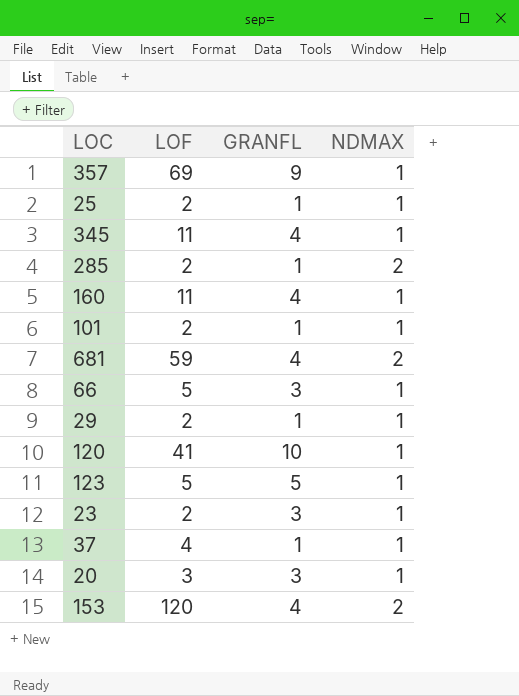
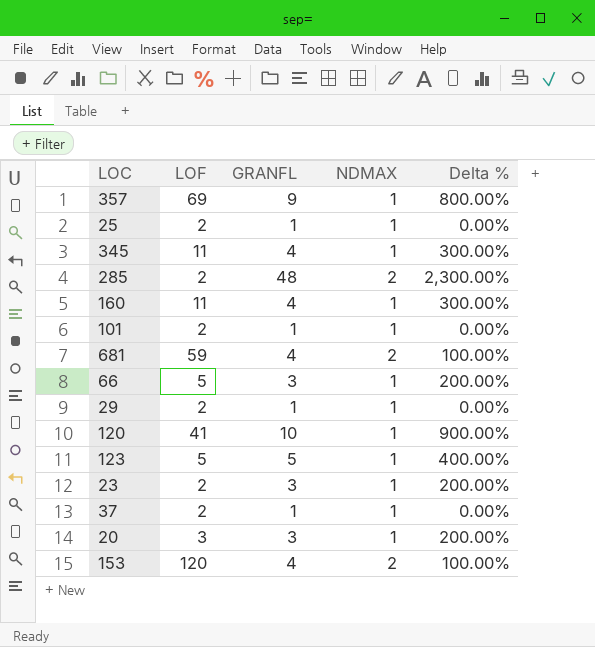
column Delta % | formula: none -> ([GRANFL] - [NDMAX]) / [NDMAX]
285 | GRANFL: 1 -> 48
37 | LOF: 4 -> 2

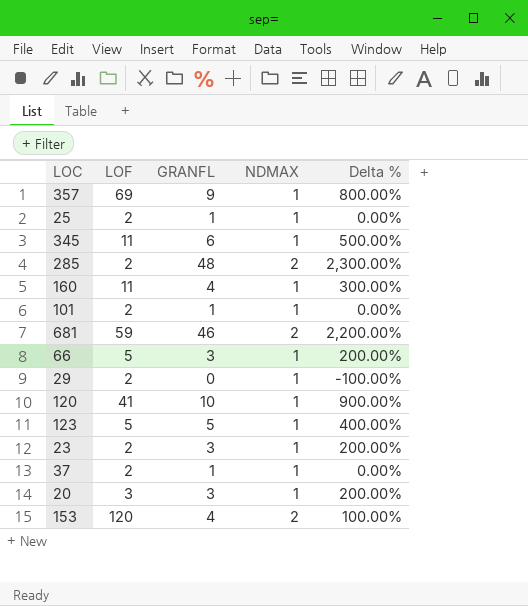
345 | GRANFL: 4 -> 6
345 | Delta %: 300.00% -> 500.00%
681 | GRANFL: 4 -> 46
681 | Delta %: 100.00% -> 2,200.00%
29 | GRANFL: 1 -> 0
29 | Delta %: 0.00% -> -100.00%

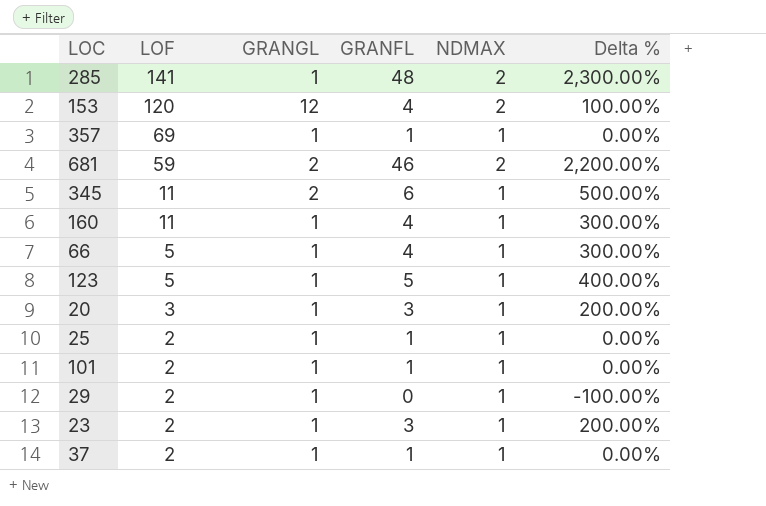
row order: none -> LOF descending
column GRANGL | position: none -> 3
row 120: 41 | 10 | 1 | 900.00% -> none
285 | LOF: 2 -> 141
357 | GRANFL: 9 -> 1
357 | Delta %: 800.00% -> 0.00%
66 | GRANFL: 3 -> 4
66 | Delta %: 200.00% -> 300.00%

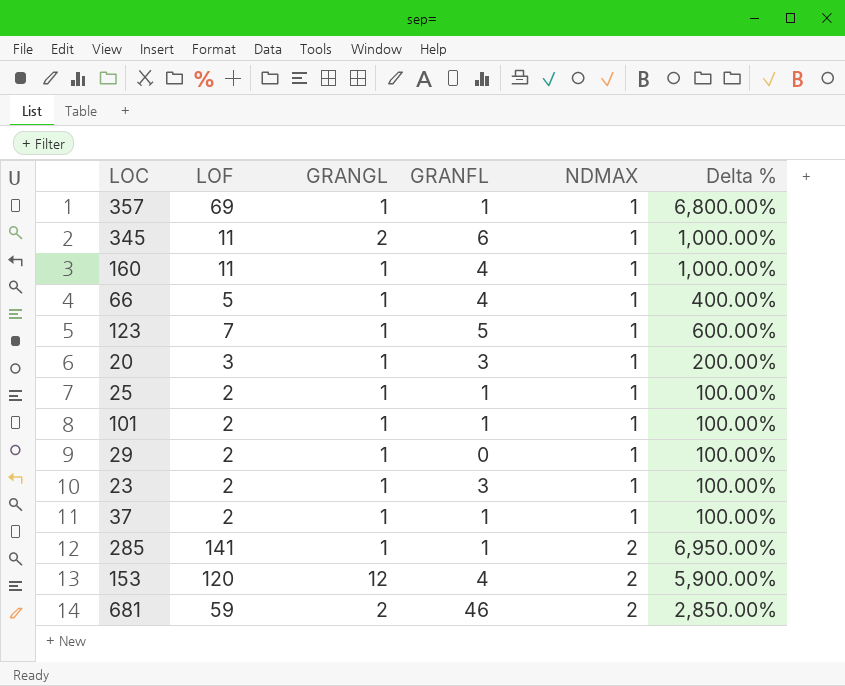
row order: LOF descending -> NDMAX ascending
column Delta % | formula: ([GRANFL] - [NDMAX]) / [NDMAX] -> ([LOF] - [NDMAX]) / [NDMAX]
123 | LOF: 5 -> 7
285 | GRANFL: 48 -> 1

